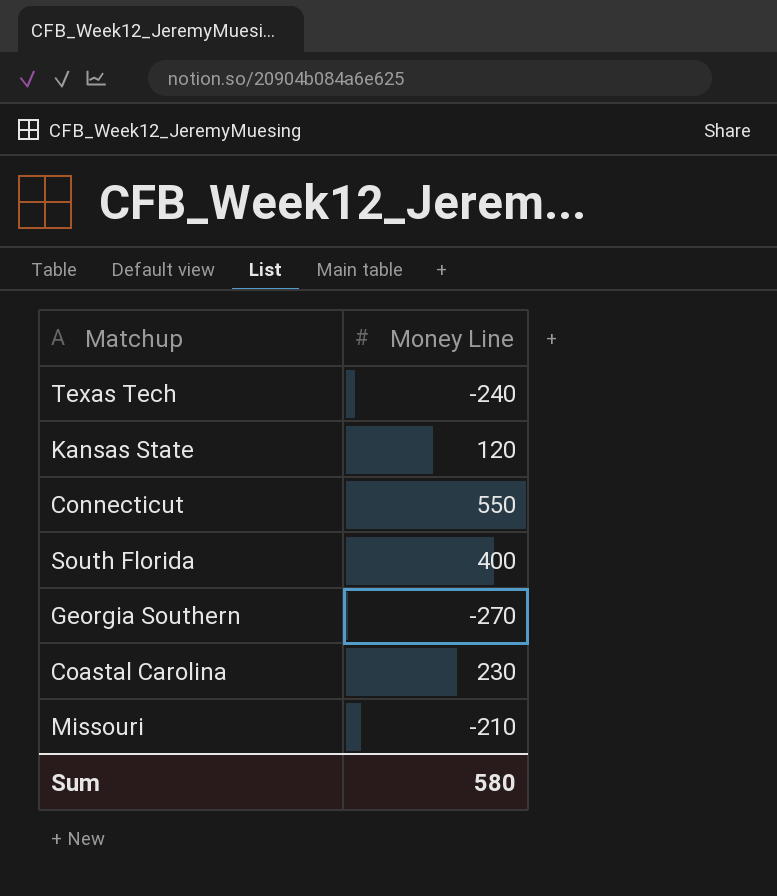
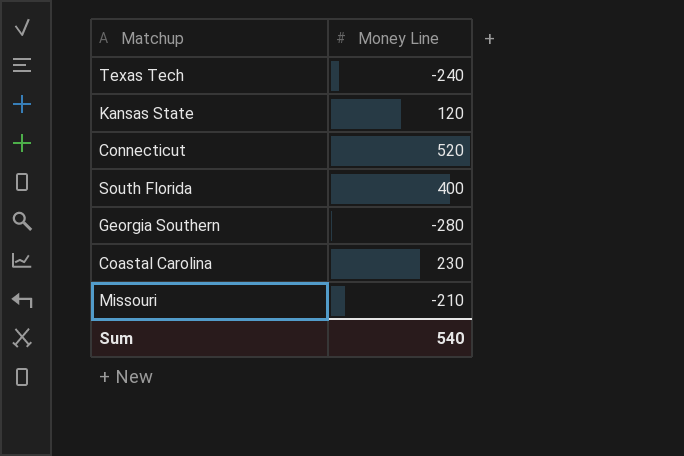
Connecticut | Money Line: 550 -> 520
Georgia Southern | Money Line: -270 -> -280
Sum | Money Line: 580 -> 540

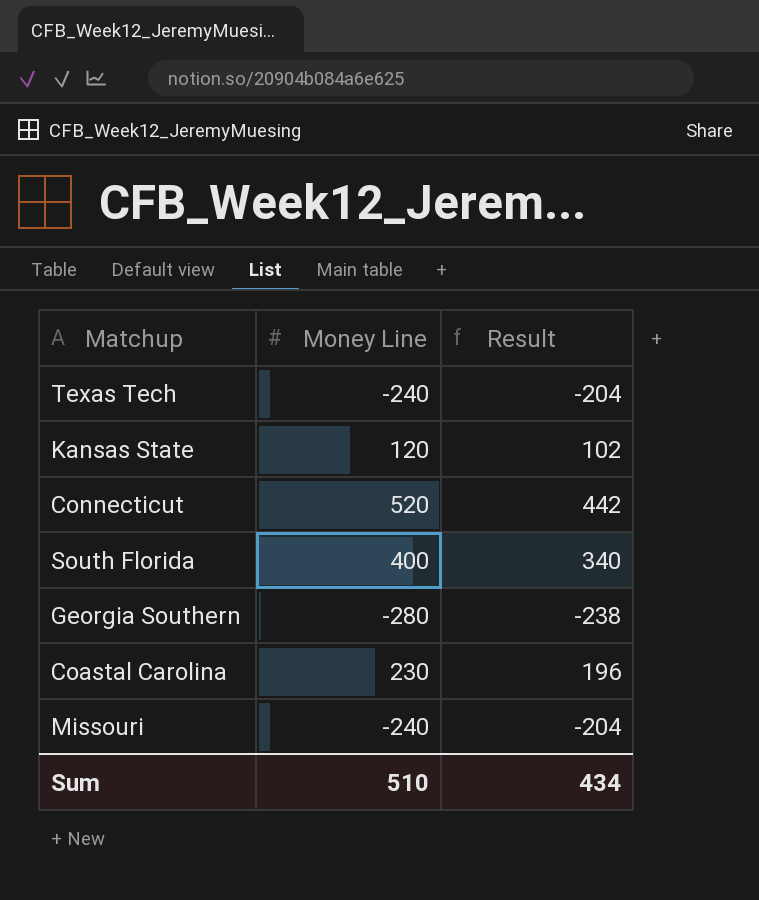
column Result | formula: none -> [Money Line] * 0.85
Missouri | Money Line: -210 -> -240
Sum | Money Line: 540 -> 510

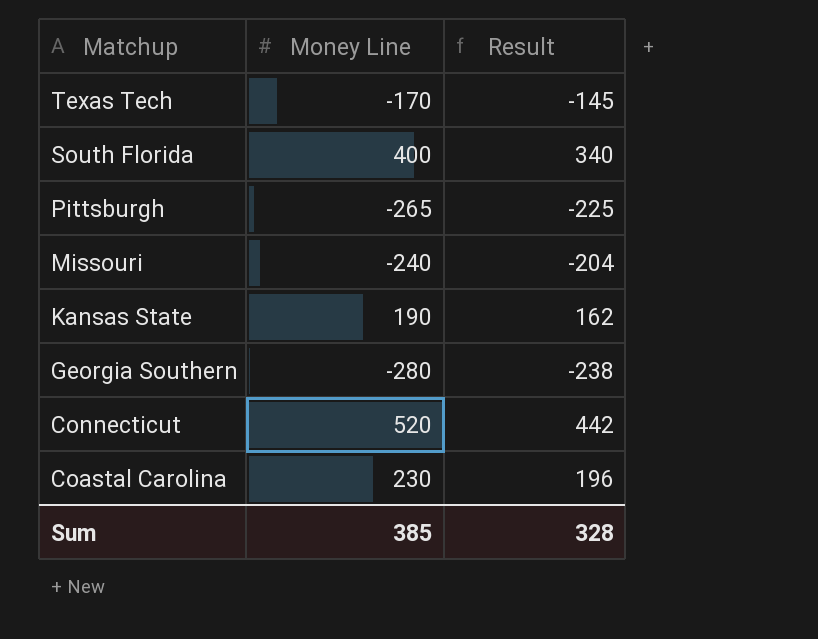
row order: none -> Matchup descending
Texas Tech | Money Line: -240 -> -170
Texas Tech | Result: -204 -> -145
row Pittsburgh: none -> -265 | -225
Kansas State | Money Line: 120 -> 190
Kansas State | Result: 102 -> 162
Sum | Money Line: 510 -> 385
Sum | Result: 434 -> 328

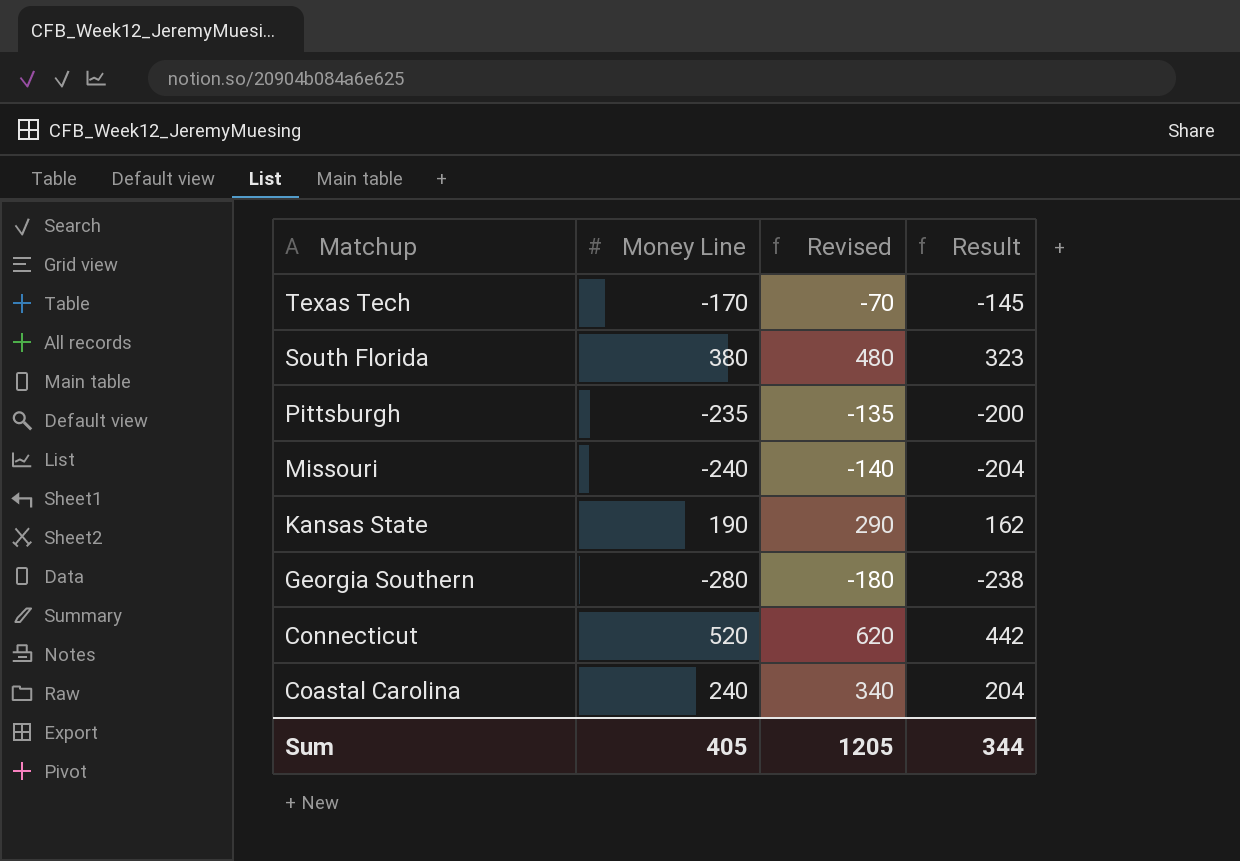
column Revised | formula: none -> [Money Line] + 100
South Florida | Money Line: 400 -> 380
South Florida | Result: 340 -> 323
Pittsburgh | Money Line: -265 -> -235
Pittsburgh | Result: -225 -> -200
Coastal Carolina | Money Line: 230 -> 240
Coastal Carolina | Result: 196 -> 204
Sum | Money Line: 385 -> 405
Sum | Result: 328 -> 344

